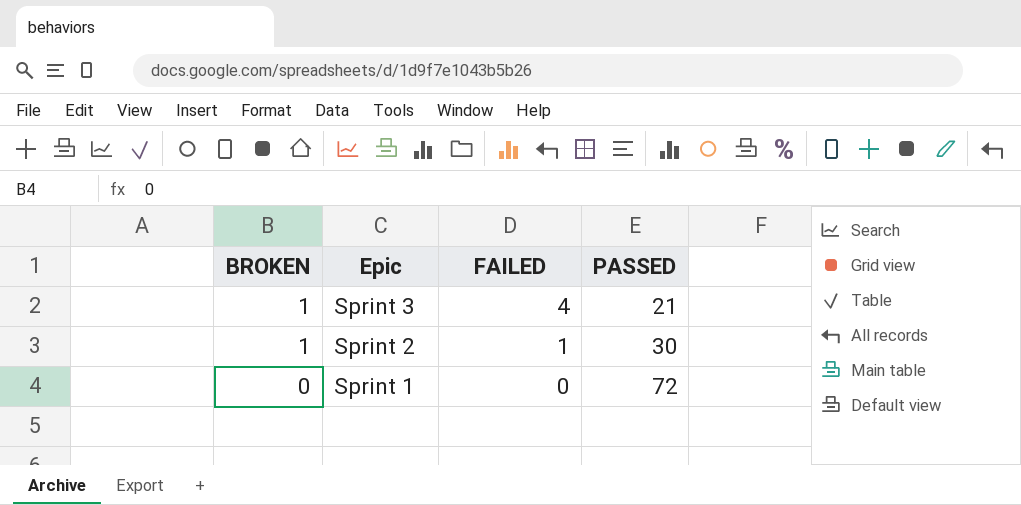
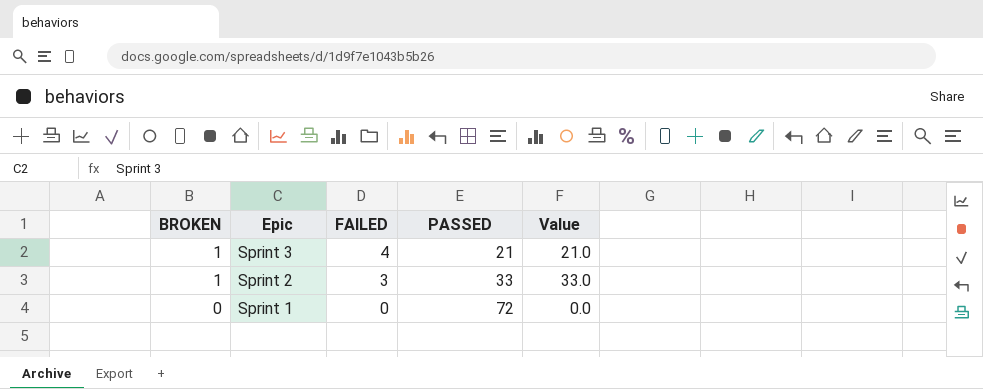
column Value | formula: none -> [BROKEN] * [PASSED]
Sprint 2 | FAILED: 1 -> 3
Sprint 2 | PASSED: 30 -> 33

